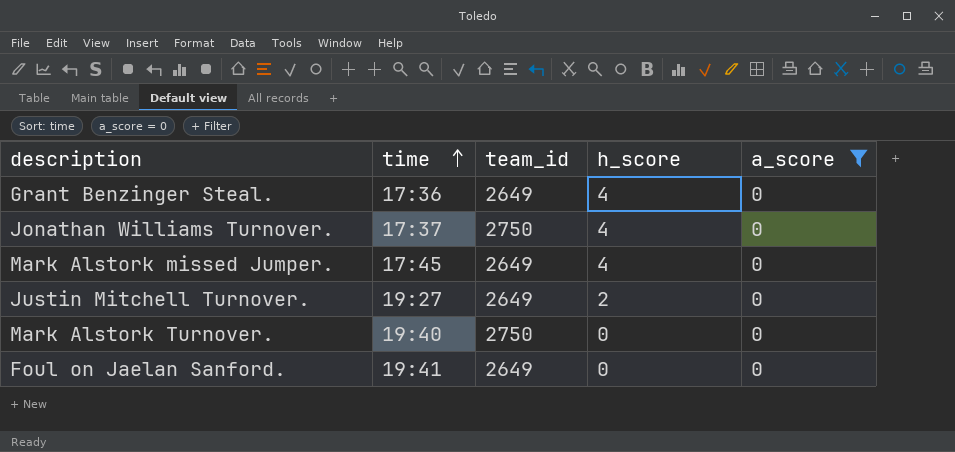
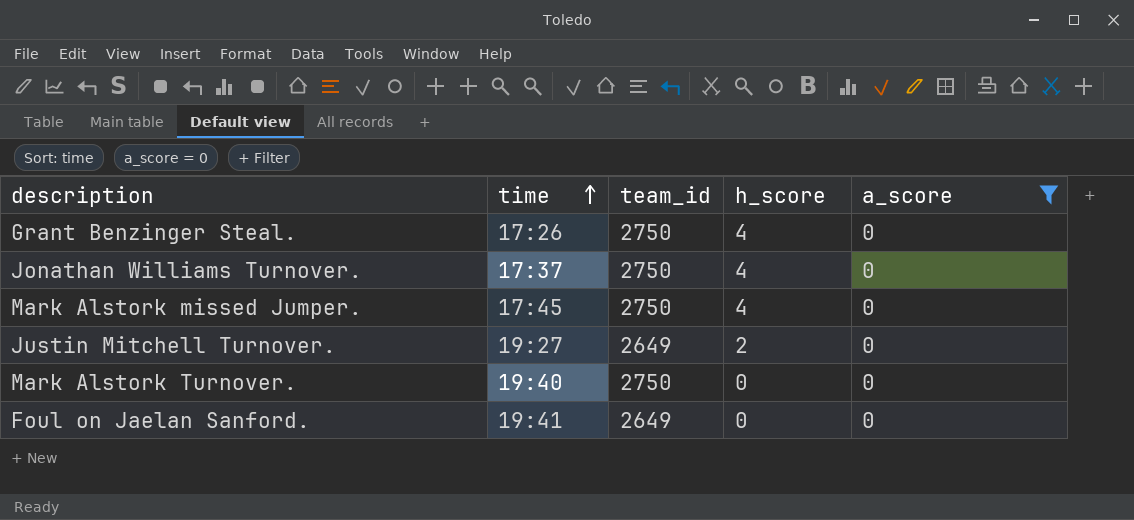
Grant Benzinger Steal. | time: 17:36 -> 17:26
Grant Benzinger Steal. | team_id: 2649 -> 2750
Mark Alstork missed Jumper. | team_id: 2649 -> 2750

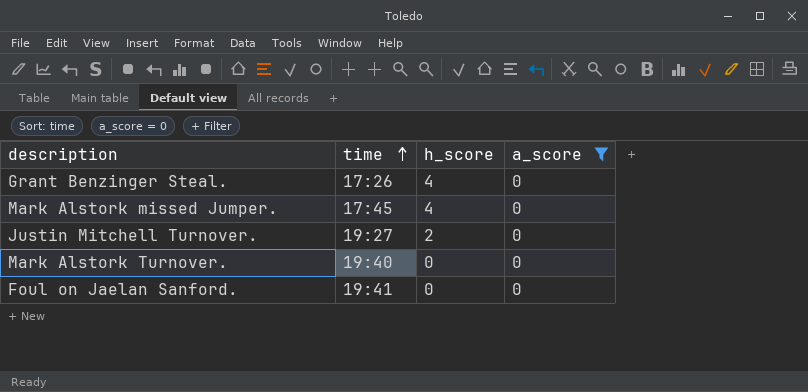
column team_id | position: 3 -> none
row Jonathan Williams Turnover.: 17:37 | 2750 | 4 | 0 -> none

